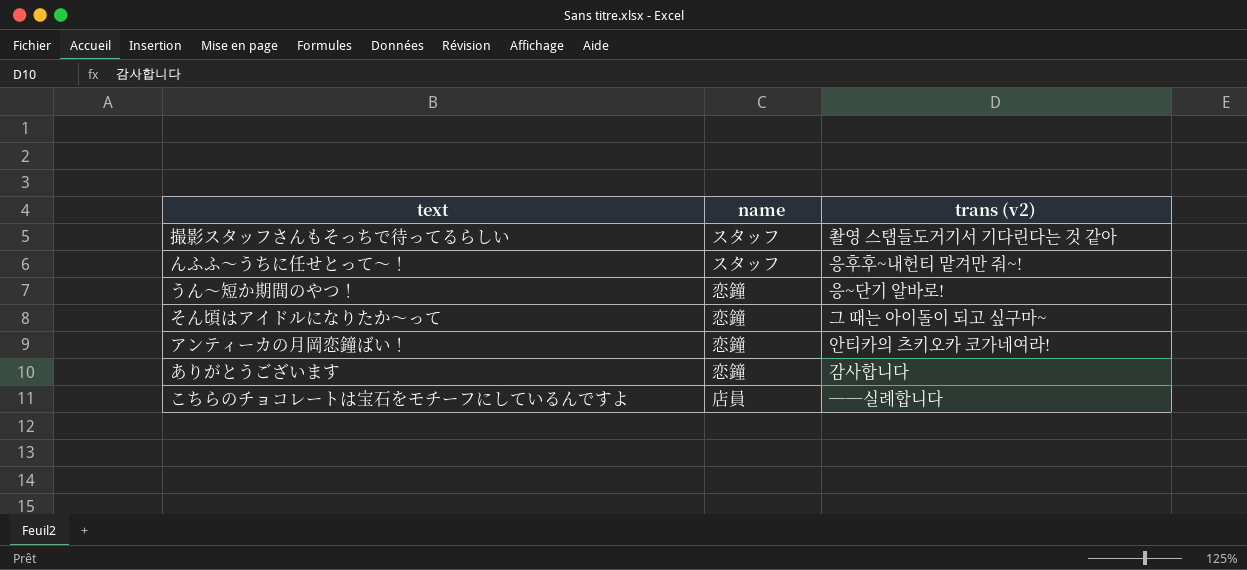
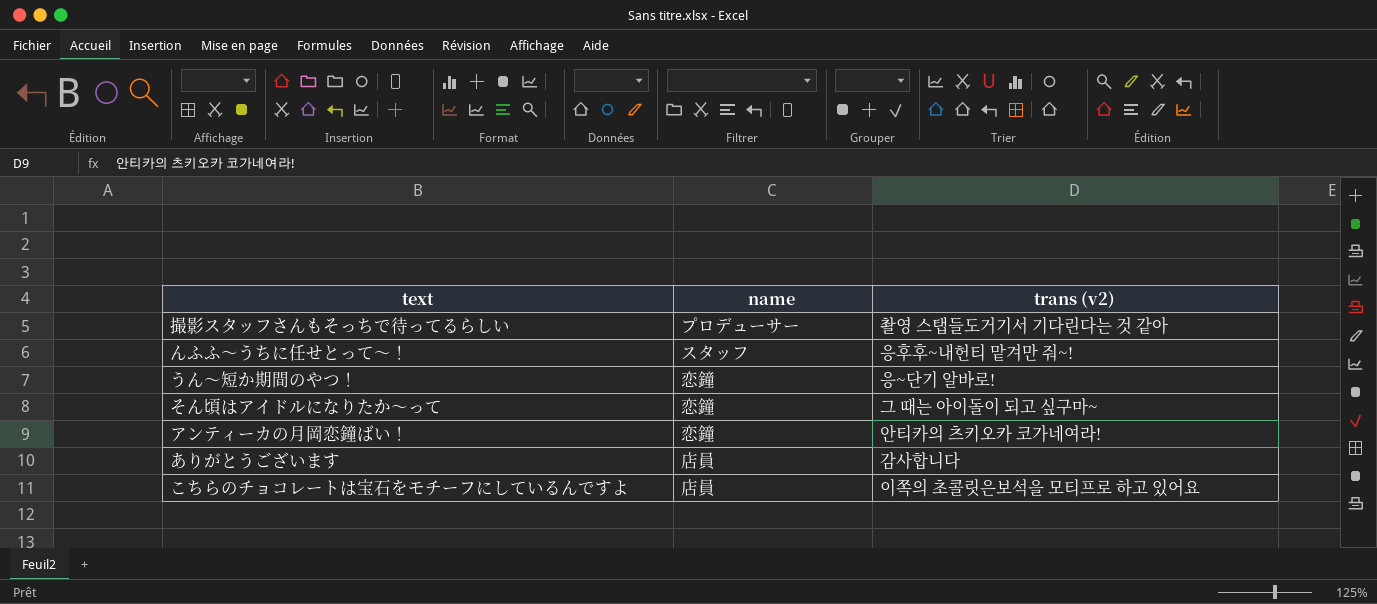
撮影スタッフさんもそっちで待ってるらしい | name: スタッフ -> プロデューサー
ありがとうございます | name: 恋鐘 -> 店員
こちらのチョコレートは宝石をモチーフにしているんですよ | trans (v2): ──실례합니다 -> 이쪽의 초콜릿은보석을 모티프로 하고 있어요

